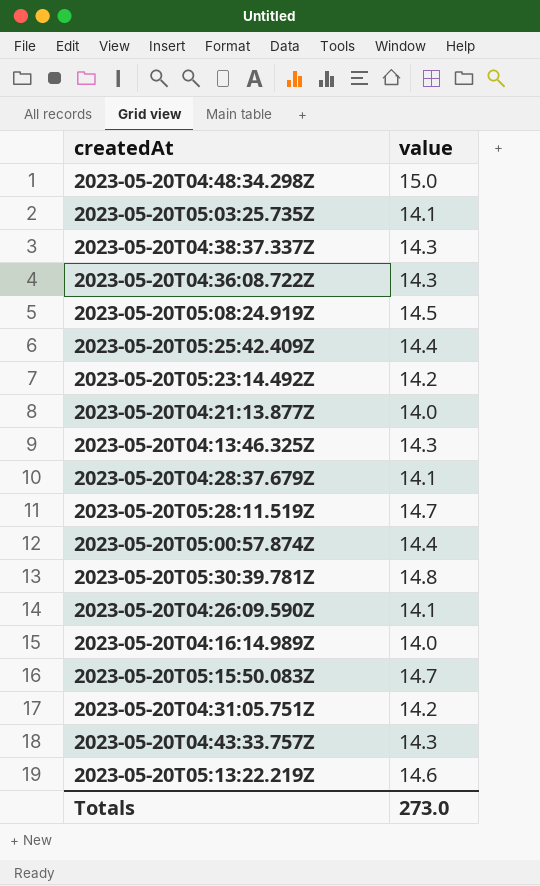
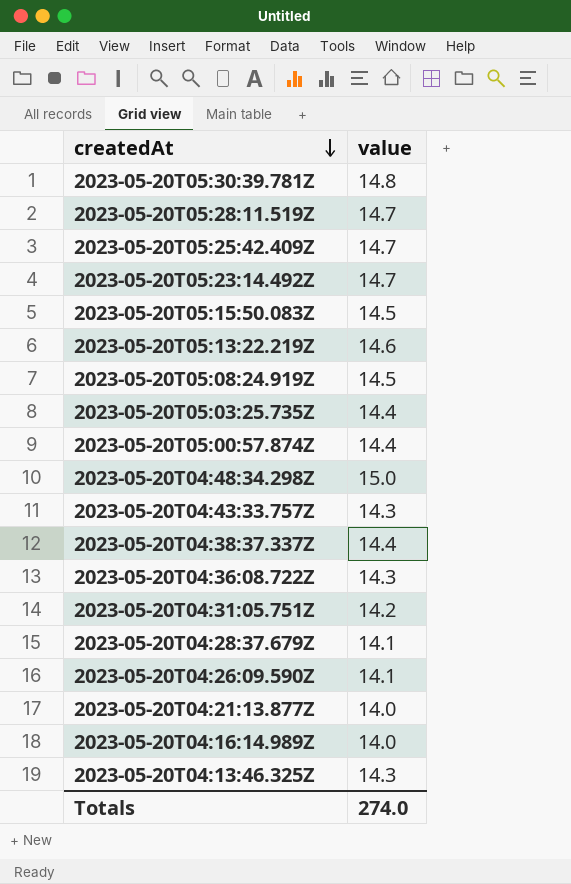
row order: none -> createdAt descending
2023-05-20T05:25:42.409Z | value: 14.4 -> 14.7
2023-05-20T05:23:14.492Z | value: 14.2 -> 14.7
2023-05-20T05:15:50.083Z | value: 14.7 -> 14.5
2023-05-20T05:03:25.735Z | value: 14.1 -> 14.4
2023-05-20T04:38:37.337Z | value: 14.3 -> 14.4
Totals | value: 273.0 -> 274.0

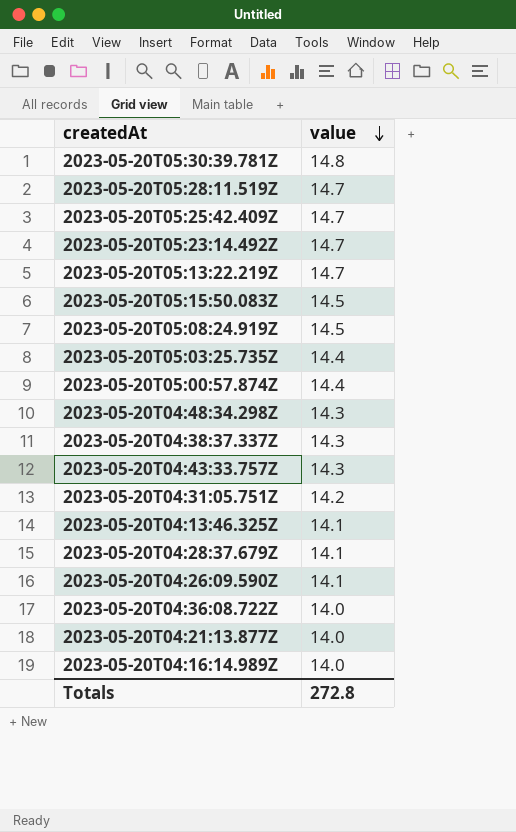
row order: createdAt descending -> value descending
2023-05-20T05:13:22.219Z | value: 14.6 -> 14.7
2023-05-20T04:48:34.298Z | value: 15.0 -> 14.3
2023-05-20T04:38:37.337Z | value: 14.4 -> 14.3
2023-05-20T04:13:46.325Z | value: 14.3 -> 14.1
2023-05-20T04:36:08.722Z | value: 14.3 -> 14.0
Totals | value: 274.0 -> 272.8

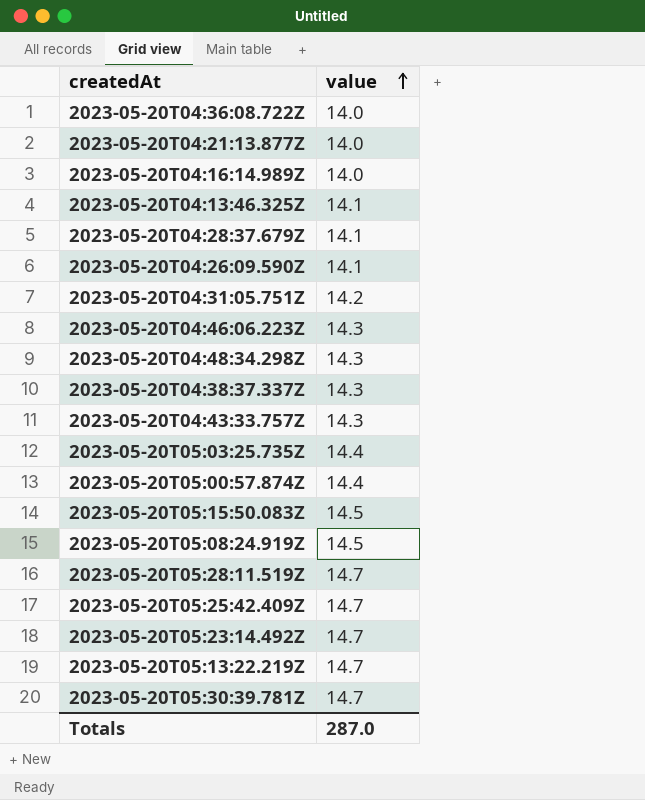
row order: value descending -> value ascending
row 2023-05-20T04:46:06.223Z: none -> 14.3
2023-05-20T05:30:39.781Z | value: 14.8 -> 14.7
Totals | value: 272.8 -> 287.0

